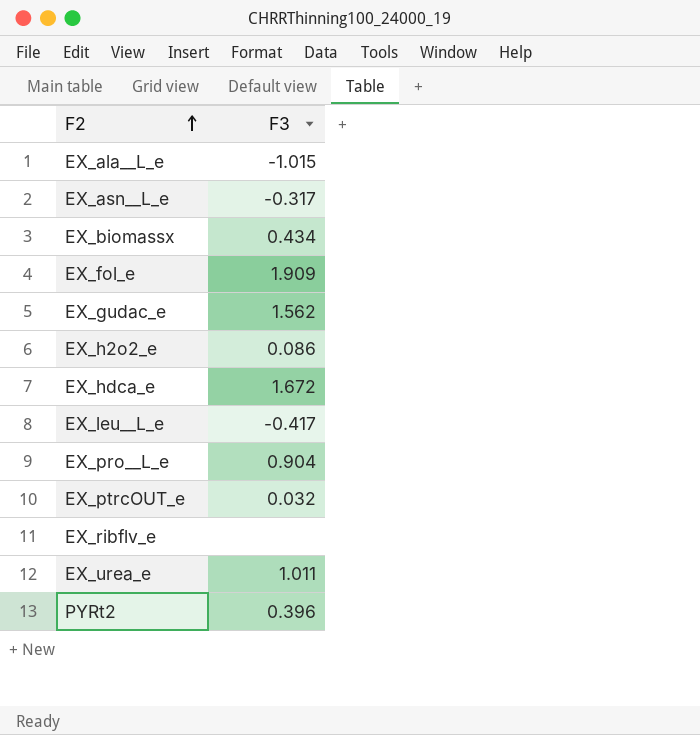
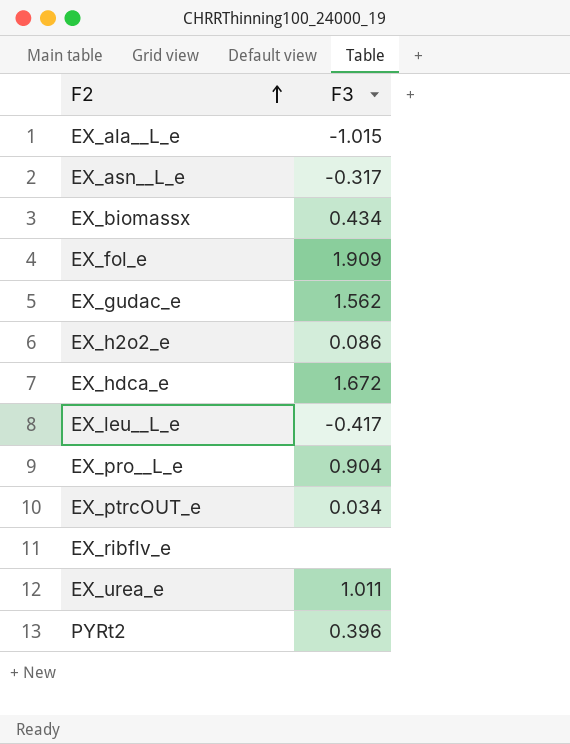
EX_ptrcOUT_e | F3: 0.032 -> 0.034

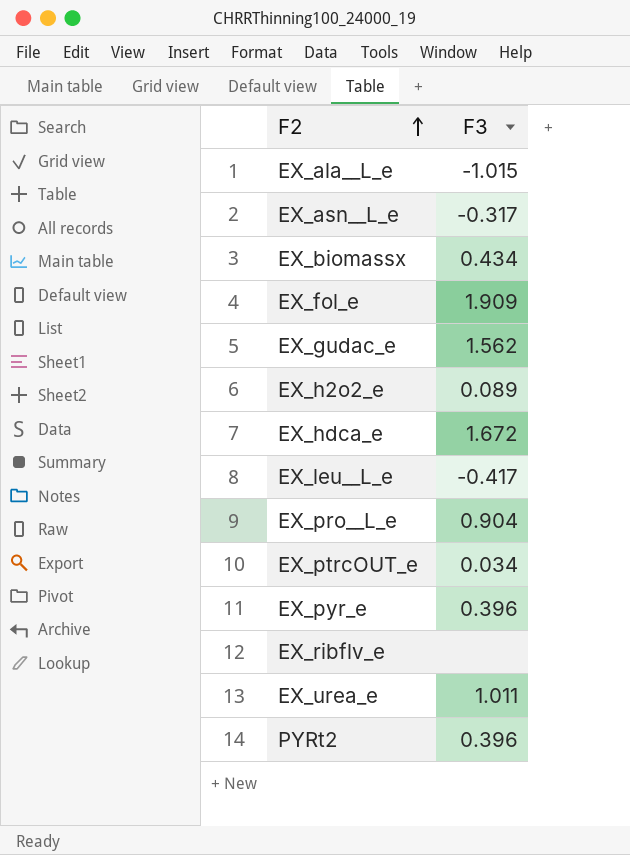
EX_h2o2_e | F3: 0.086 -> 0.089
row EX_pyr_e: none -> 0.396

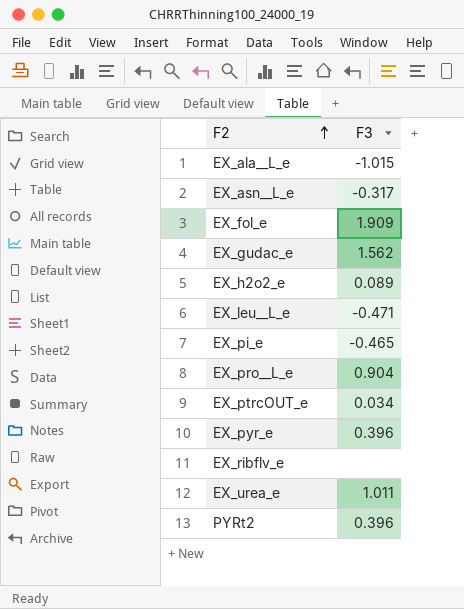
row EX_biomassx: 0.434 -> none
row EX_hdca_e: 1.672 -> none
EX_leu__L_e | F3: -0.417 -> -0.471
row EX_pi_e: none -> -0.465

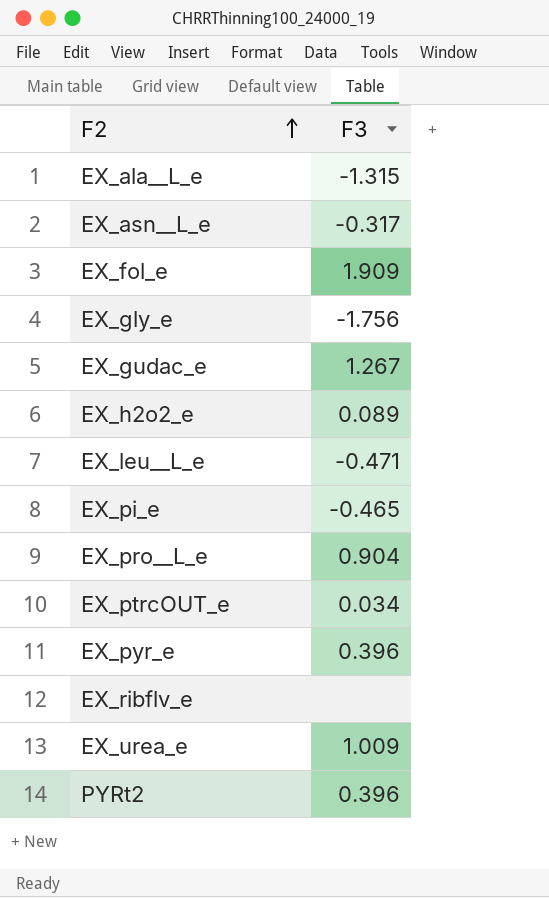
EX_ala__L_e | F3: -1.015 -> -1.315
row EX_gly_e: none -> -1.756
EX_gudac_e | F3: 1.562 -> 1.267
EX_urea_e | F3: 1.011 -> 1.009

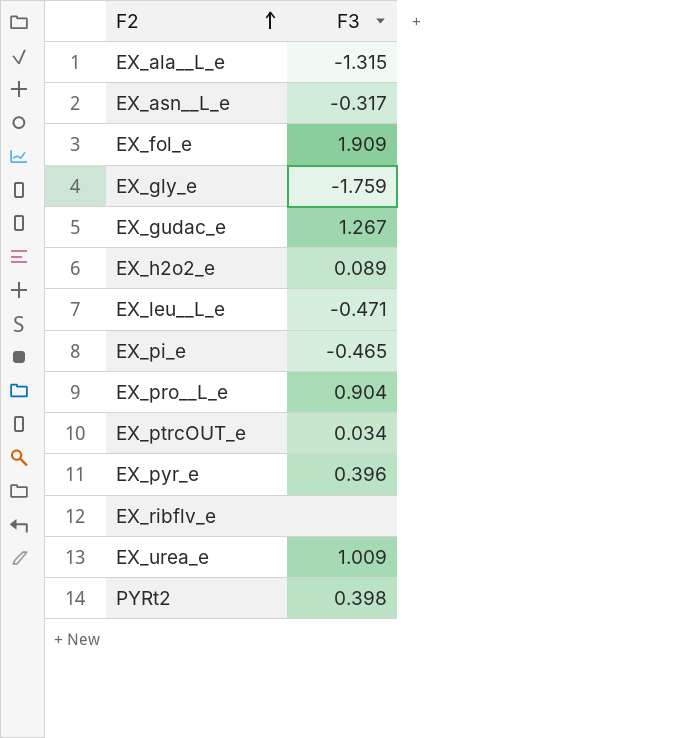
EX_gly_e | F3: -1.756 -> -1.759
PYRt2 | F3: 0.396 -> 0.398

